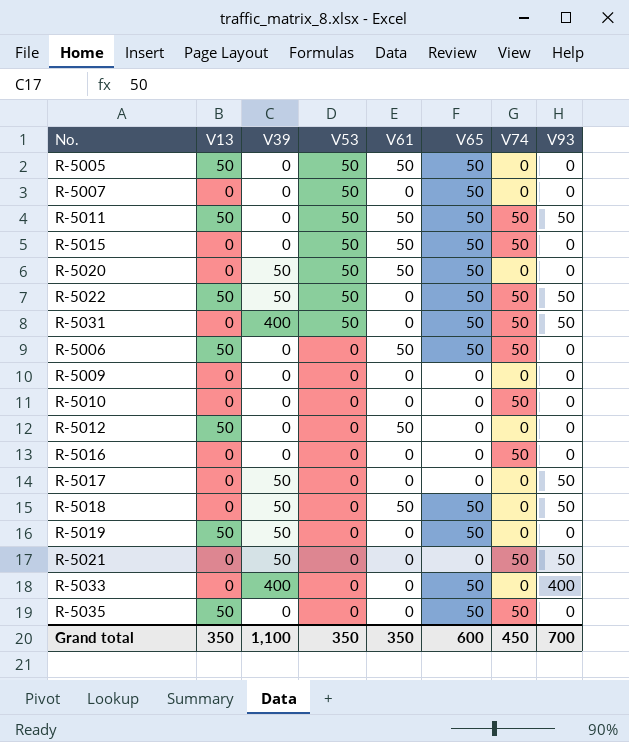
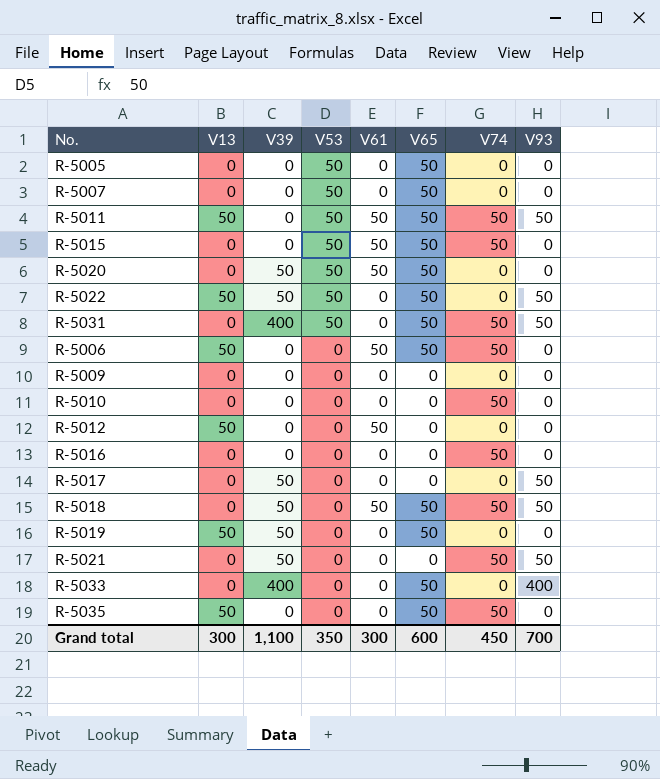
R-5005 | V13: 50 -> 0
R-5005 | V61: 50 -> 0
R-5022 | V74: 50 -> 0
R-5018 | V74: 0 -> 50
Grand total | V13: 350 -> 300
Grand total | V61: 350 -> 300

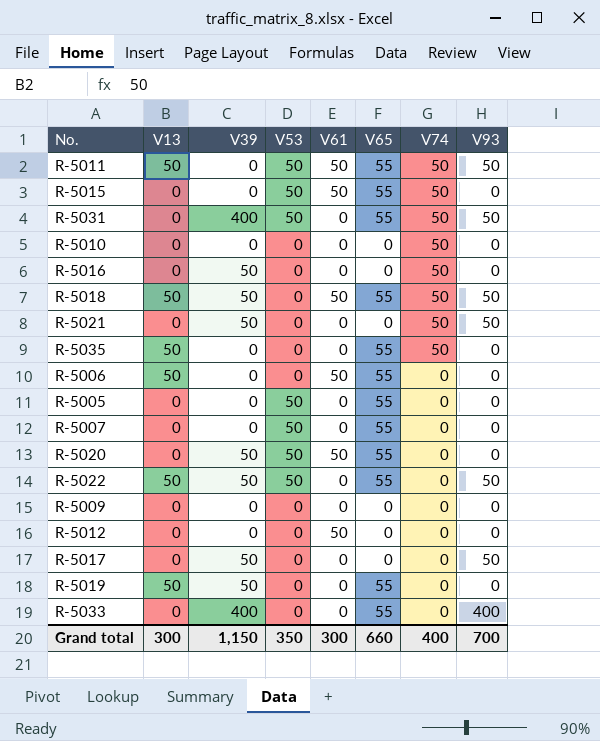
row order: V53 descending -> V74 descending
R-5011 | V65: 50 -> 55
R-5015 | V65: 50 -> 55
R-5031 | V65: 50 -> 55
R-5016 | V39: 0 -> 50
R-5018 | V13: 0 -> 50
R-5018 | V65: 50 -> 55
R-5035 | V65: 50 -> 55
R-5006 | V65: 50 -> 55
R-5006 | V74: 50 -> 0
R-5005 | V65: 50 -> 55
R-5007 | V65: 50 -> 55
R-5020 | V65: 50 -> 55
R-5022 | V65: 50 -> 55
R-5012 | V13: 50 -> 0
R-5019 | V65: 50 -> 55
R-5033 | V65: 50 -> 55
Grand total | V39: 1,100 -> 1,150
Grand total | V65: 600 -> 660
Grand total | V74: 450 -> 400

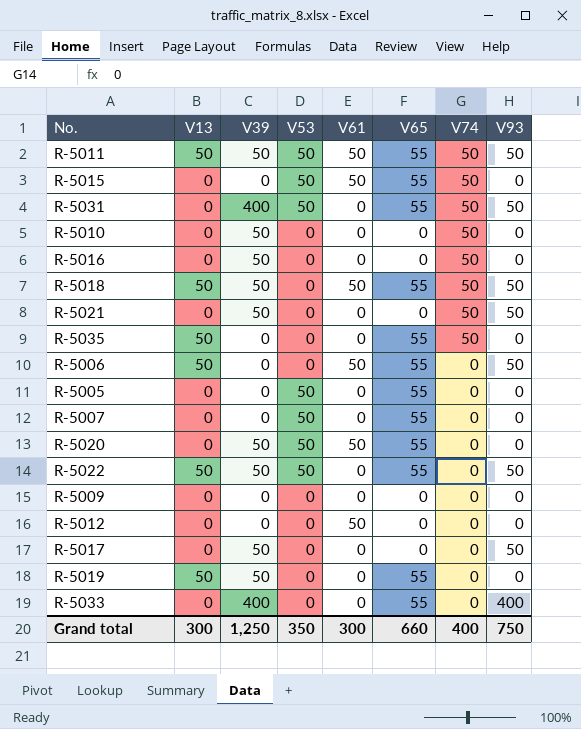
R-5011 | V39: 0 -> 50
R-5010 | V39: 0 -> 50
R-5006 | V93: 0 -> 50
Grand total | V39: 1,150 -> 1,250
Grand total | V93: 700 -> 750

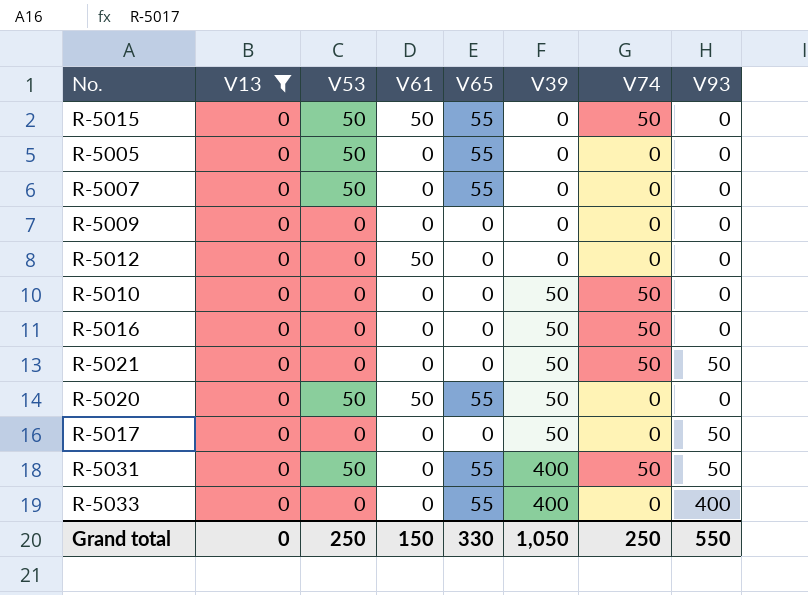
filter: none -> V13 = 0
row order: V74 descending -> V39 ascending
column V39 | position: 3 -> 6
Grand total | V13: 300 -> 0
Grand total | V53: 350 -> 250
Grand total | V61: 300 -> 150
Grand total | V65: 660 -> 330
Grand total | V39: 1,250 -> 1,050
Grand total | V74: 400 -> 250
Grand total | V93: 750 -> 550

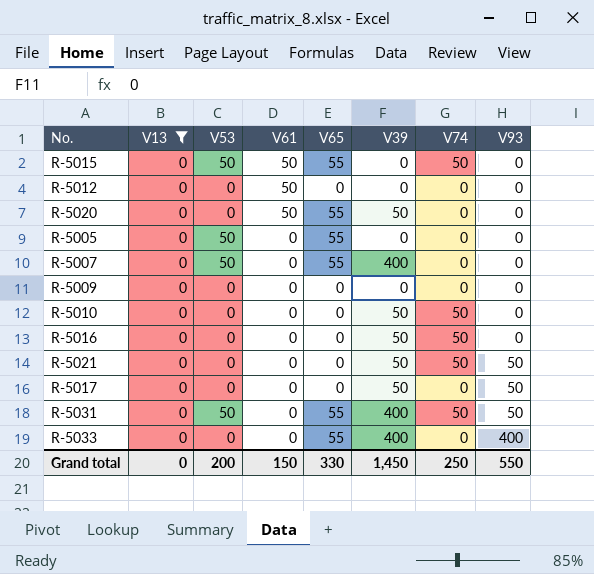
row order: V39 ascending -> V61 descending
R-5020 | V53: 50 -> 0
R-5007 | V39: 0 -> 400
Grand total | V53: 250 -> 200
Grand total | V39: 1,050 -> 1,450

